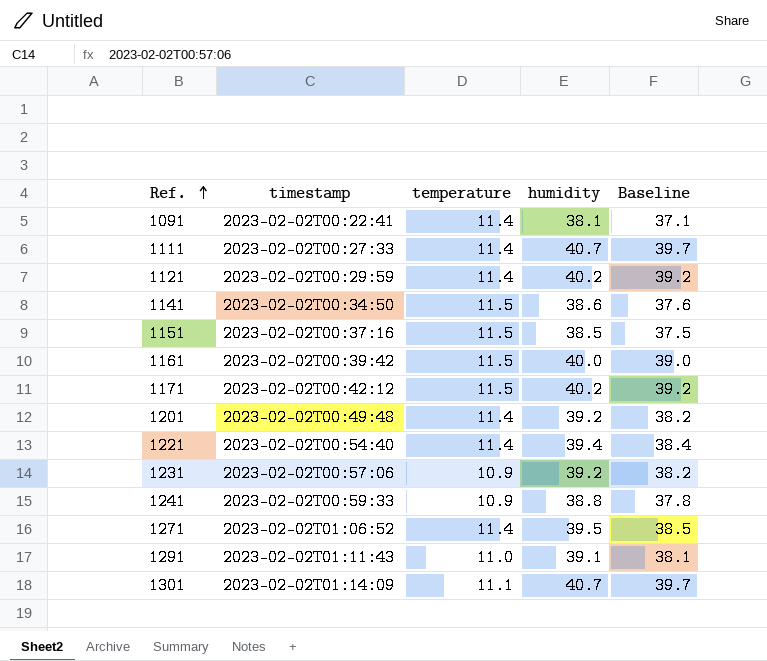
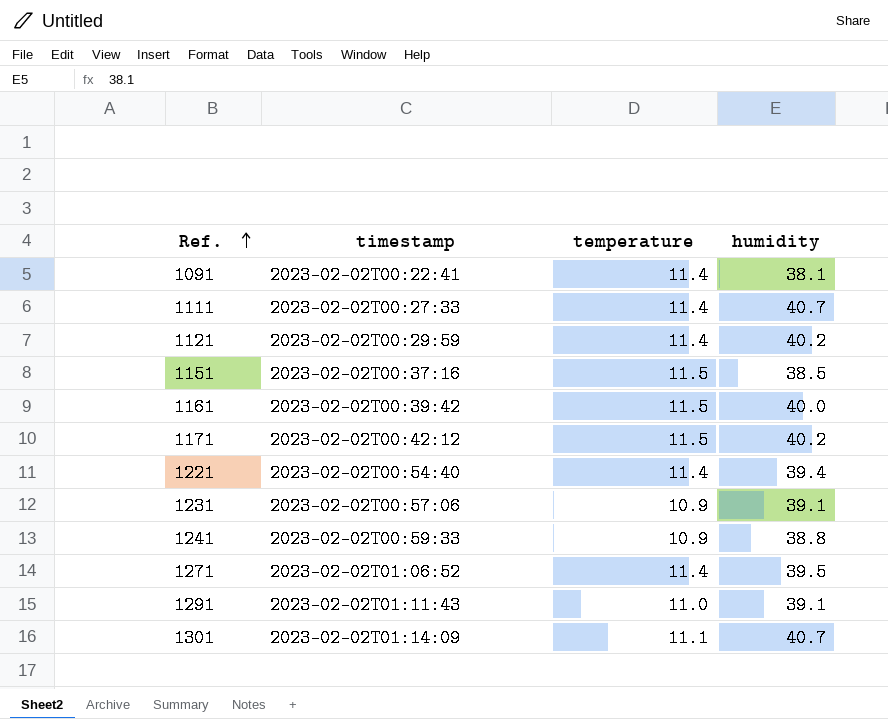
column Baseline | formula: [humidity] - 1 -> none
row 1141: 2023-02-02T00:34:50 | 11.5 | 38.6 | 37.6 -> none
row 1201: 2023-02-02T00:49:48 | 11.4 | 39.2 | 38.2 -> none
1231 | humidity: 39.2 -> 39.1

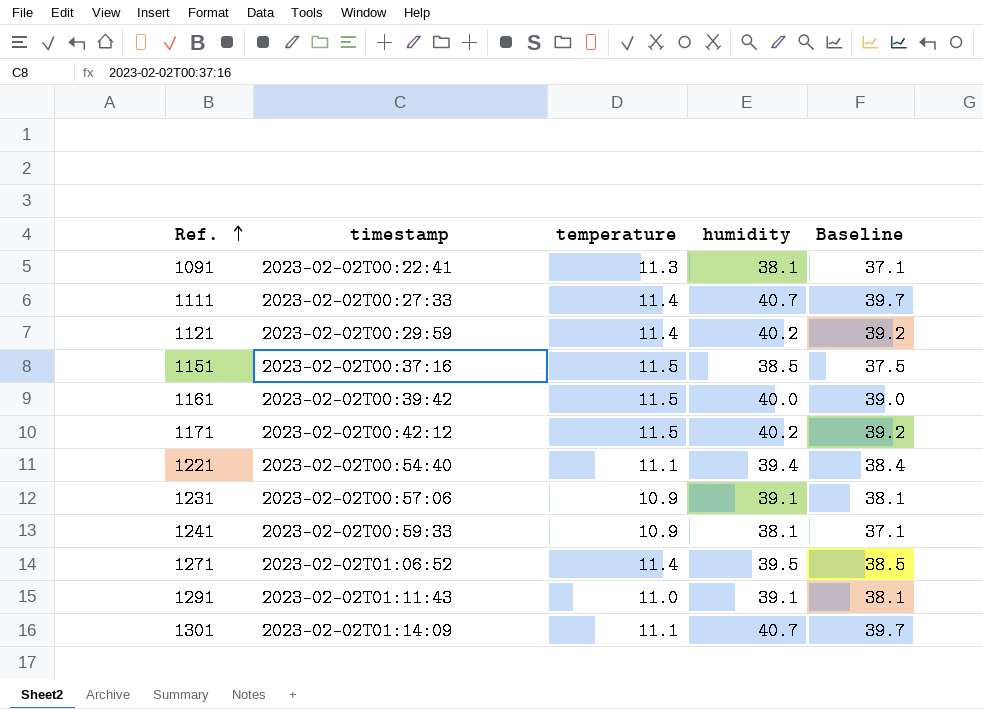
column Baseline | formula: none -> [humidity] - 1
1091 | temperature: 11.4 -> 11.3
1221 | temperature: 11.4 -> 11.1
1241 | humidity: 38.8 -> 38.1

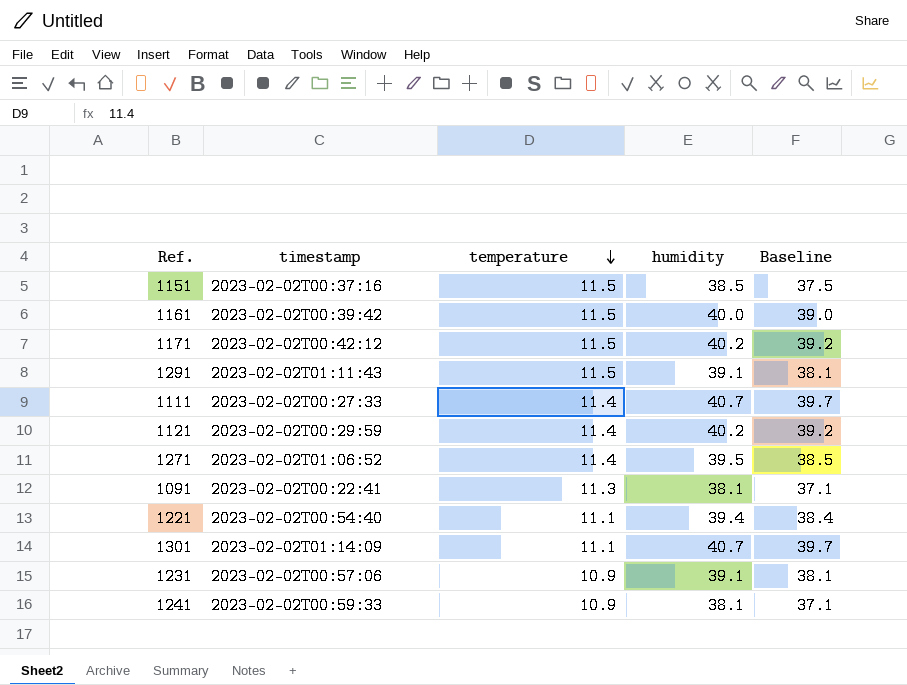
row order: Ref. ascending -> temperature descending
1291 | temperature: 11.0 -> 11.5

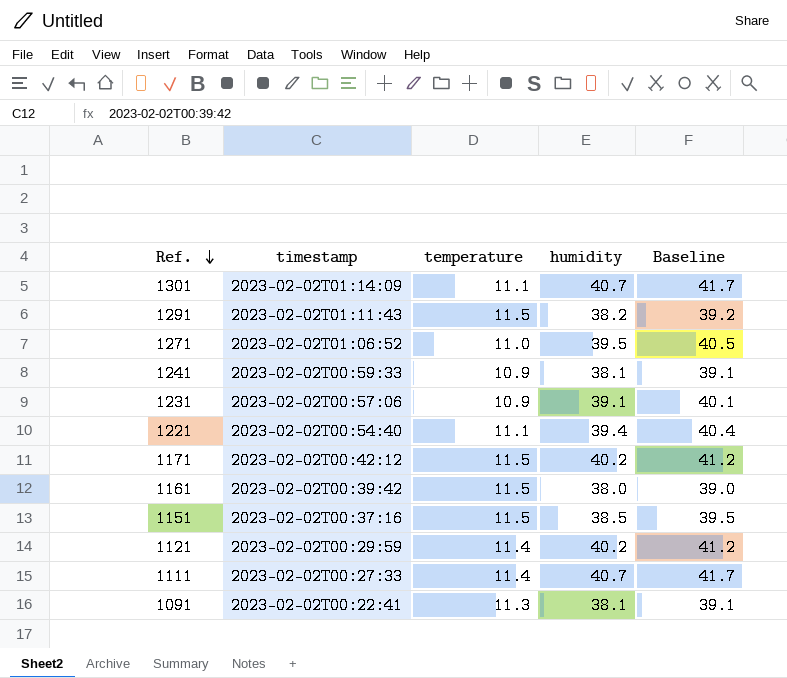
row order: temperature descending -> Ref. descending
column Baseline | formula: [humidity] - 1 -> [humidity] + 1
1291 | humidity: 39.1 -> 38.2
1271 | temperature: 11.4 -> 11.0
1161 | humidity: 40.0 -> 38.0

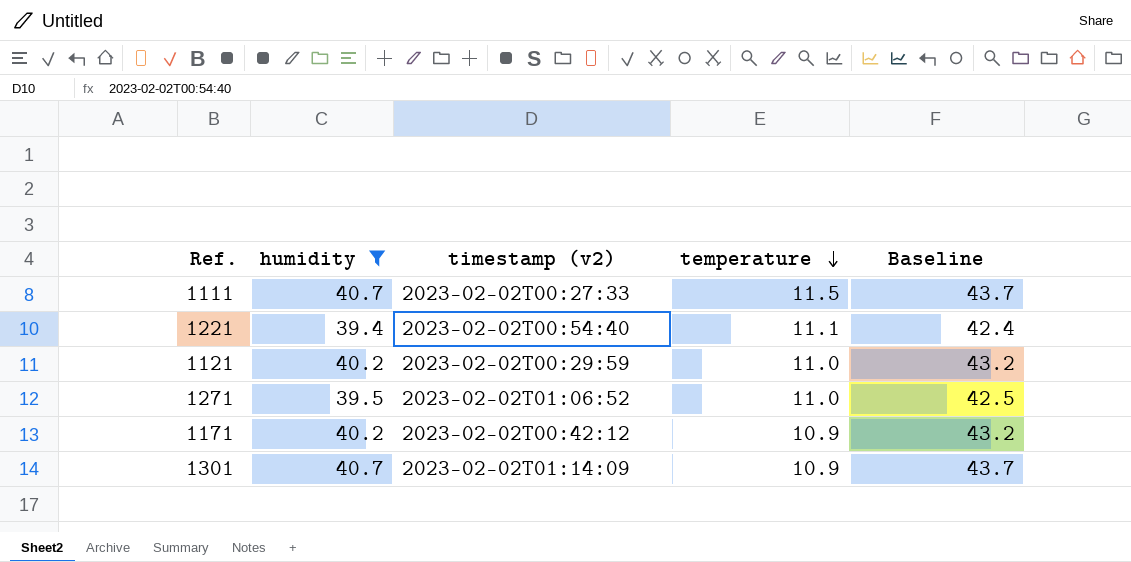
filter: none -> humidity >= 39.4
row order: Ref. descending -> temperature descending
column humidity | position: 4 -> 2
column name: timestamp -> timestamp (v2)
column Baseline | formula: [humidity] + 1 -> [humidity] + 3
1111 | temperature: 11.4 -> 11.5
1121 | temperature: 11.4 -> 11.0
1171 | temperature: 11.5 -> 10.9
1301 | temperature: 11.1 -> 10.9

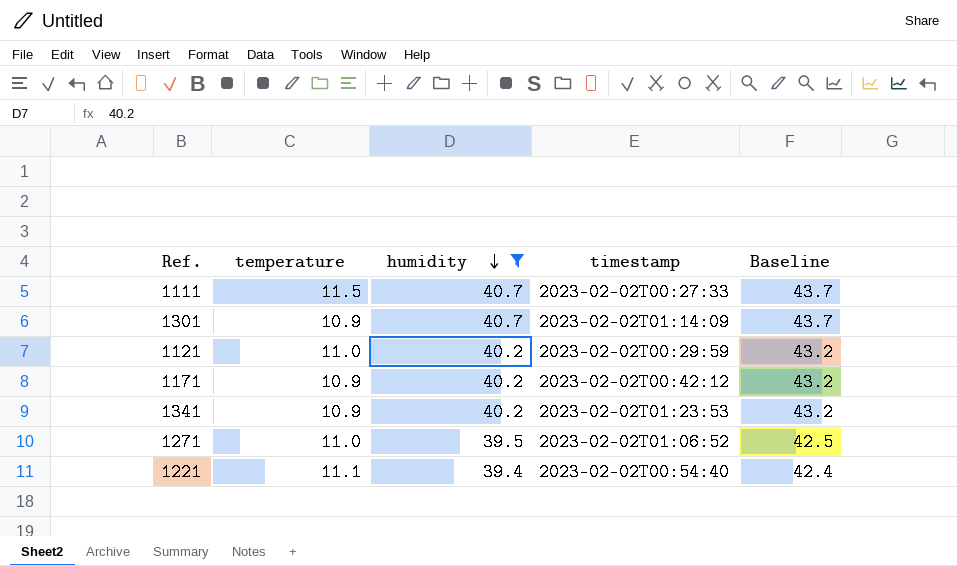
row order: temperature descending -> humidity descending
column temperature | position: 4 -> 2
column name: timestamp (v2) -> timestamp
row 1341: none -> 10.9 | 40.2 | 2023-02-02T01:23:53 | 43.2

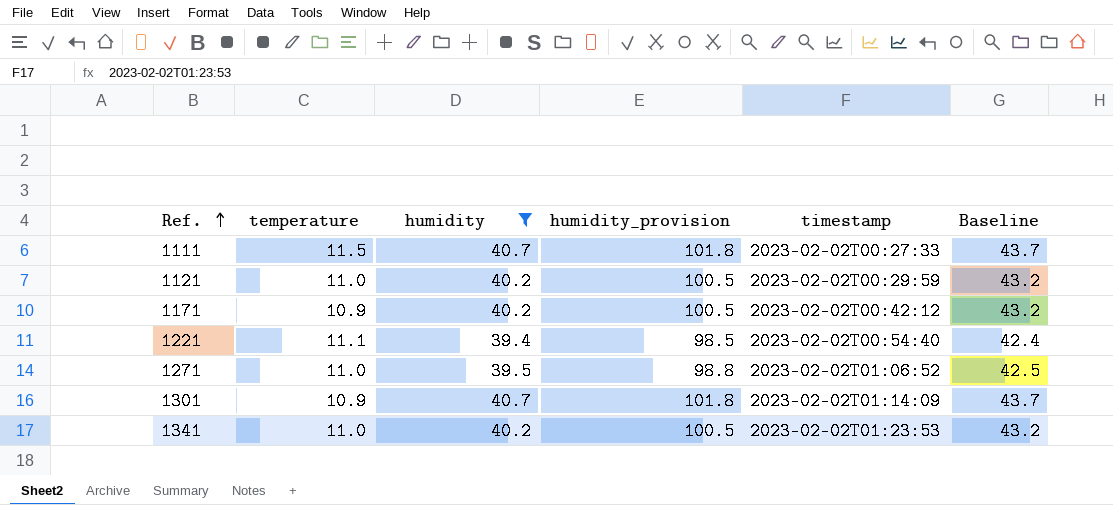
row order: humidity descending -> Ref. ascending
column humidity_provision | formula: none -> [humidity] * 2.5
1341 | temperature: 10.9 -> 11.0

